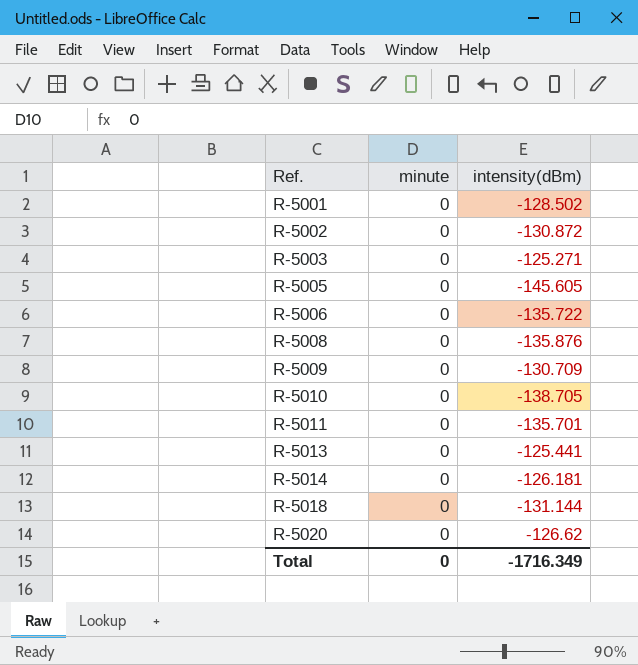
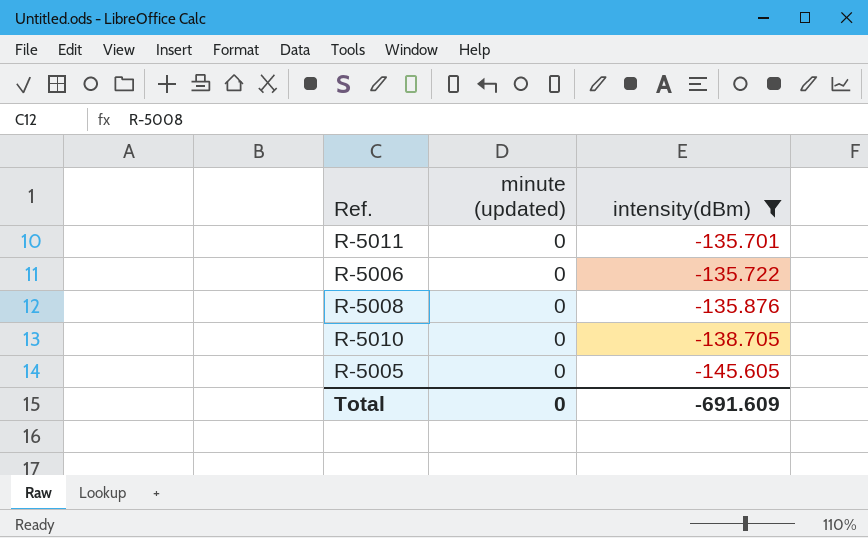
filter: none -> intensity(dBm) <= -135.701
row order: Ref. ascending -> intensity(dBm) descending
column name: minute -> minute (updated)
Total | intensity(dBm): -1716.349 -> -691.609

